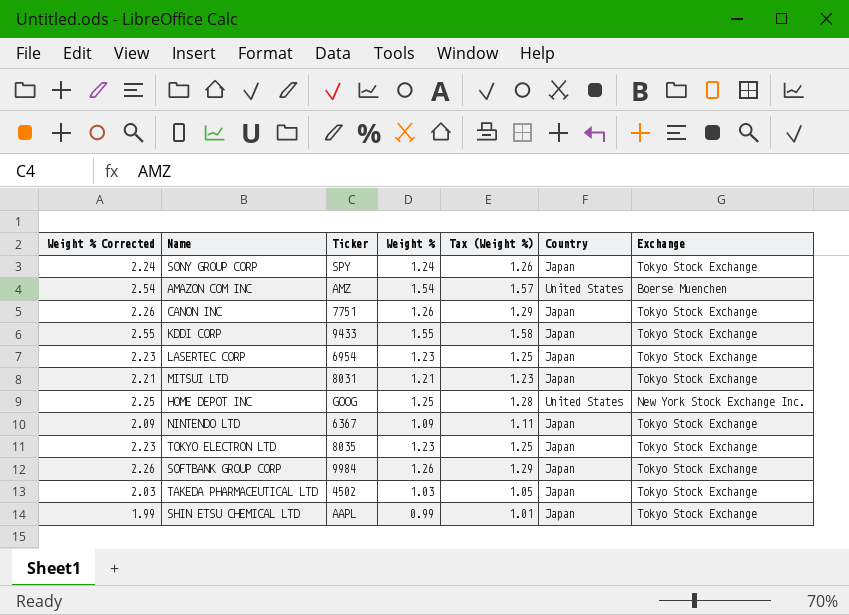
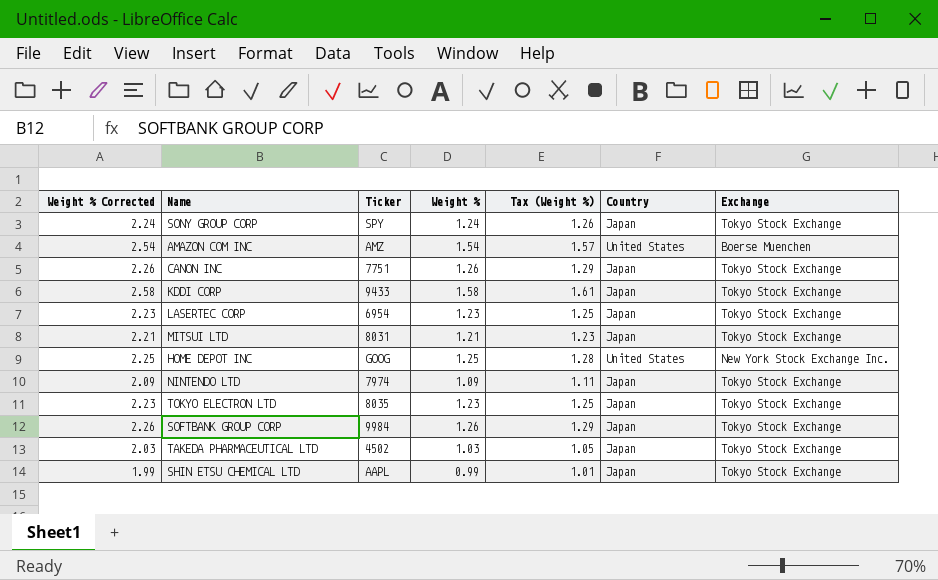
KDDI CORP | Weight % Corrected: 2.55 -> 2.58
KDDI CORP | Weight %: 1.55 -> 1.58
KDDI CORP | Tax (Weight %): 1.58 -> 1.61
NINTENDO LTD | Ticker: 6367 -> 7974

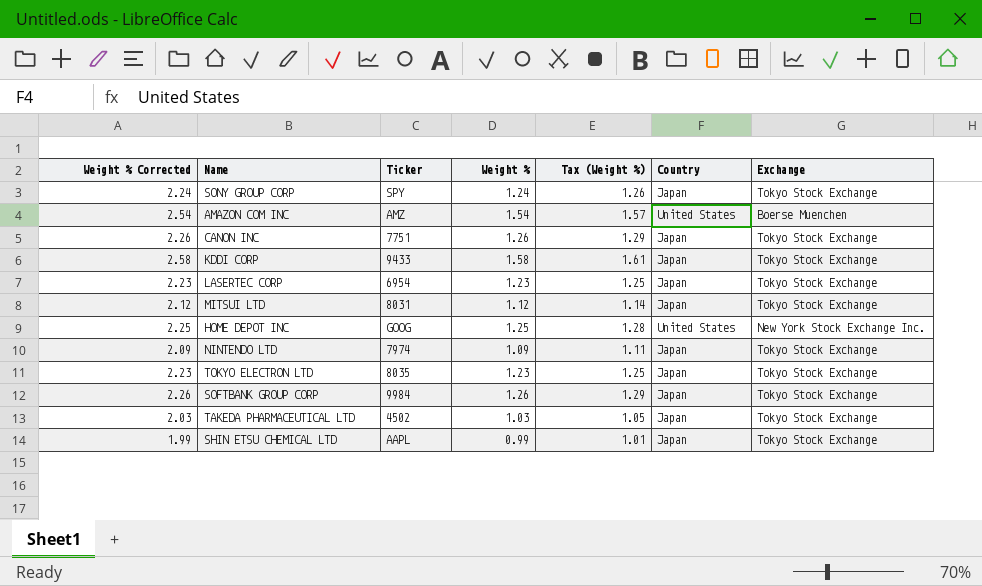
MITSUI LTD | Weight % Corrected: 2.21 -> 2.12
MITSUI LTD | Weight %: 1.21 -> 1.12
MITSUI LTD | Tax (Weight %): 1.23 -> 1.14

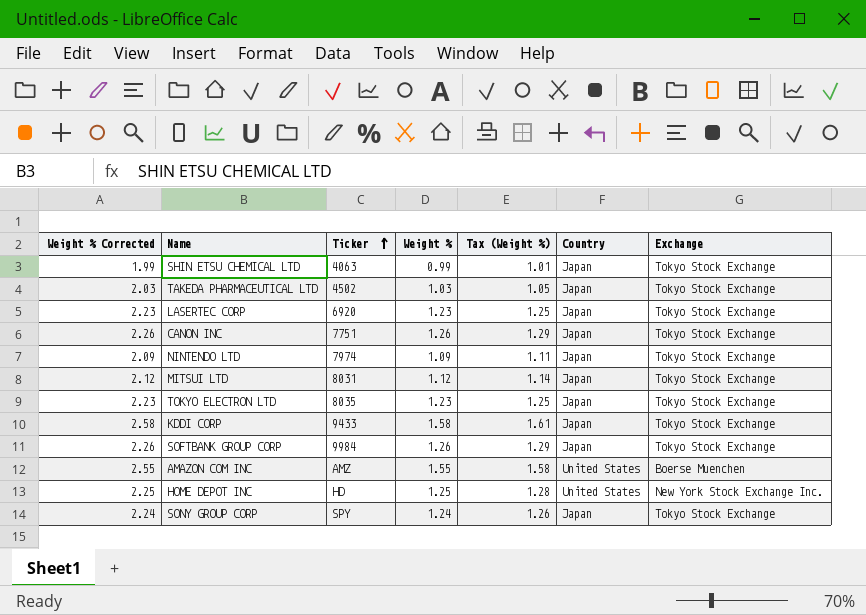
row order: none -> Ticker ascending
SHIN ETSU CHEMICAL LTD | Ticker: AAPL -> 4063
LASERTEC CORP | Ticker: 6954 -> 6920
AMAZON COM INC | Weight % Corrected: 2.54 -> 2.55
AMAZON COM INC | Weight %: 1.54 -> 1.55
AMAZON COM INC | Tax (Weight %): 1.57 -> 1.58
HOME DEPOT INC | Ticker: GOOG -> HD

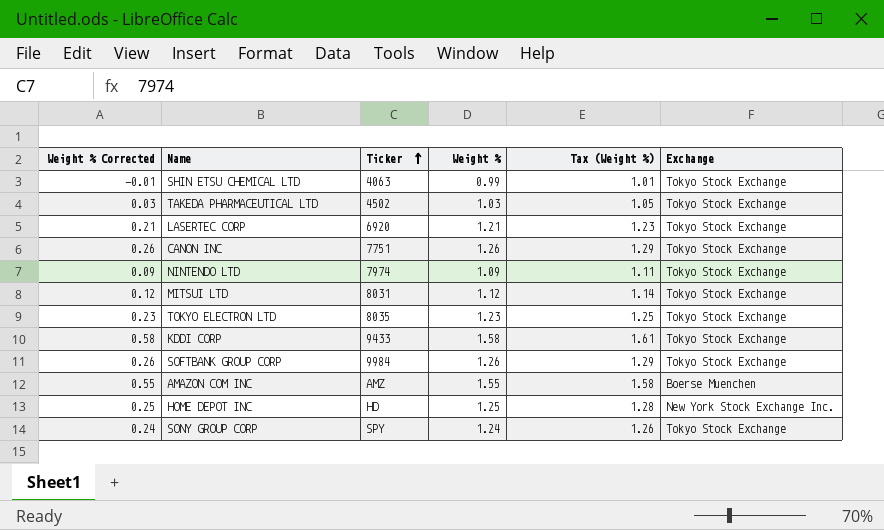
column Country | position: 6 -> none
column Weight % Corrected | formula: [Weight %] + 1 -> [Weight %] - 1
LASERTEC CORP | Weight %: 1.23 -> 1.21
LASERTEC CORP | Tax (Weight %): 1.25 -> 1.23

